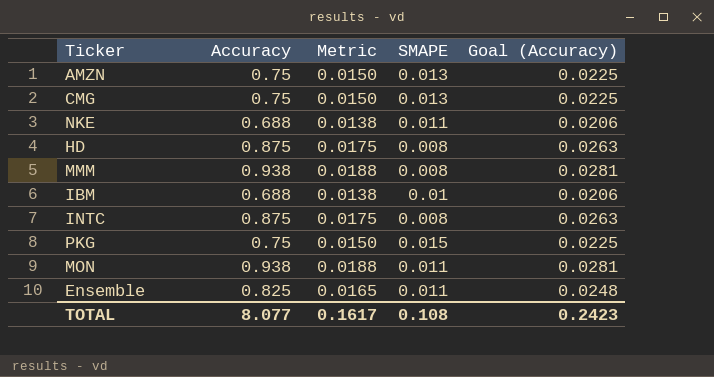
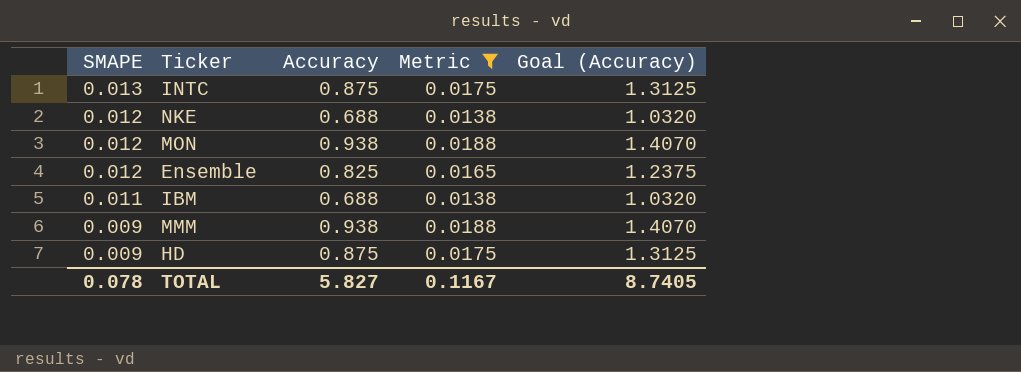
filter: none -> Metric != 0.0150
row order: none -> SMAPE descending
column SMAPE | position: 4 -> 1
column Goal (Accuracy) | formula: [Accuracy] * 0.03 -> [Accuracy] * 1.5
INTC | SMAPE: 0.008 -> 0.013
NKE | SMAPE: 0.011 -> 0.012
MON | SMAPE: 0.011 -> 0.012
Ensemble | SMAPE: 0.011 -> 0.012
IBM | SMAPE: 0.01 -> 0.011
MMM | SMAPE: 0.008 -> 0.009
HD | SMAPE: 0.008 -> 0.009
TOTAL | SMAPE: 0.108 -> 0.078
TOTAL | Accuracy: 8.077 -> 5.827
TOTAL | Metric: 0.1617 -> 0.1167
TOTAL | Goal (Accuracy): 0.2423 -> 8.7405

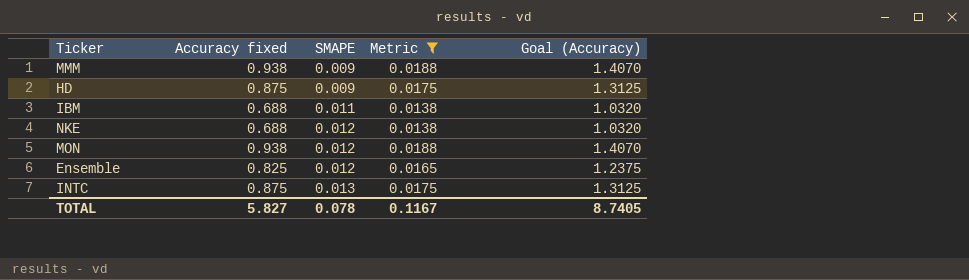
row order: SMAPE descending -> SMAPE ascending
column name: Accuracy -> Accuracy fixed
column SMAPE | position: 1 -> 3

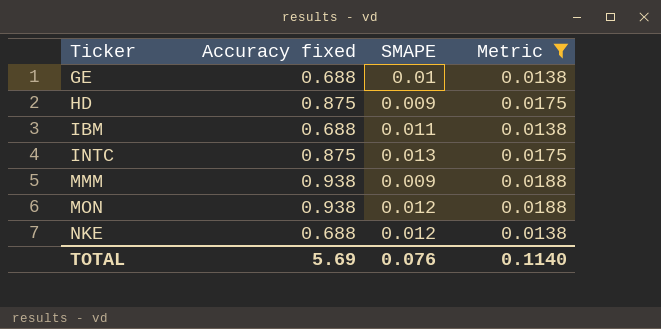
row order: SMAPE ascending -> Ticker ascending
column Goal (Accuracy) | formula: [Accuracy fixed] * 1.5 -> none
row Ensemble: 0.825 | 0.012 | 0.0165 | 1.2375 -> none
row GE: none -> 0.688 | 0.01 | 0.0138
TOTAL | Accuracy fixed: 5.827 -> 5.69
TOTAL | SMAPE: 0.078 -> 0.076
TOTAL | Metric: 0.1167 -> 0.1140

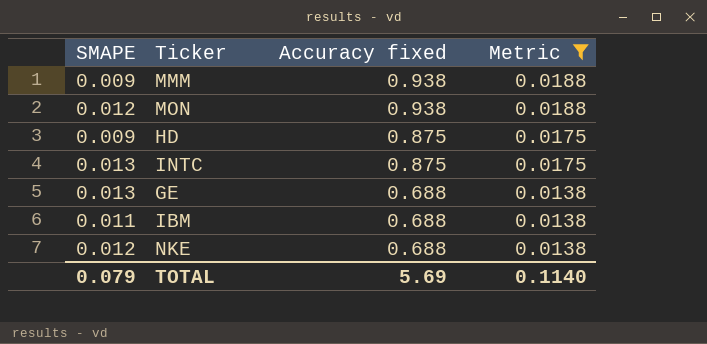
row order: Ticker ascending -> Accuracy fixed descending
column SMAPE | position: 3 -> 1
GE | SMAPE: 0.01 -> 0.013
TOTAL | SMAPE: 0.076 -> 0.079

